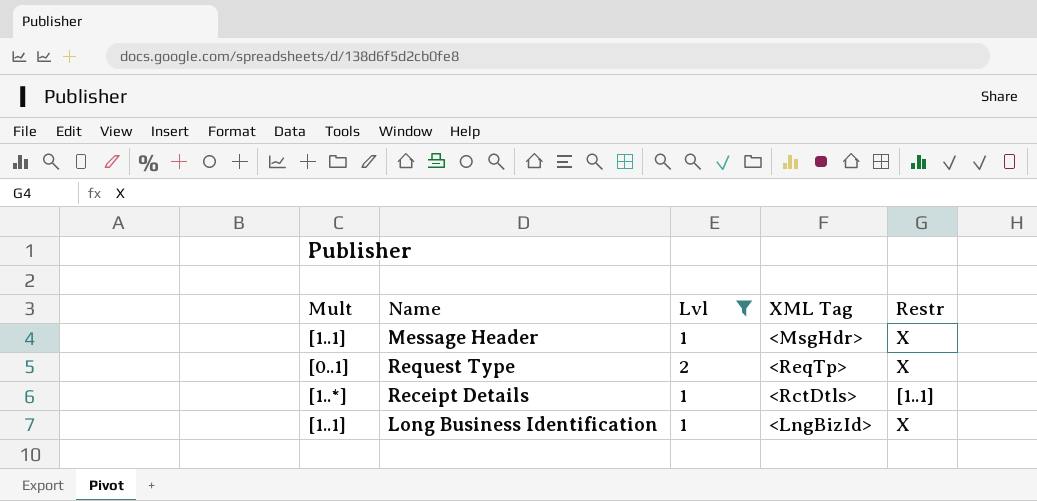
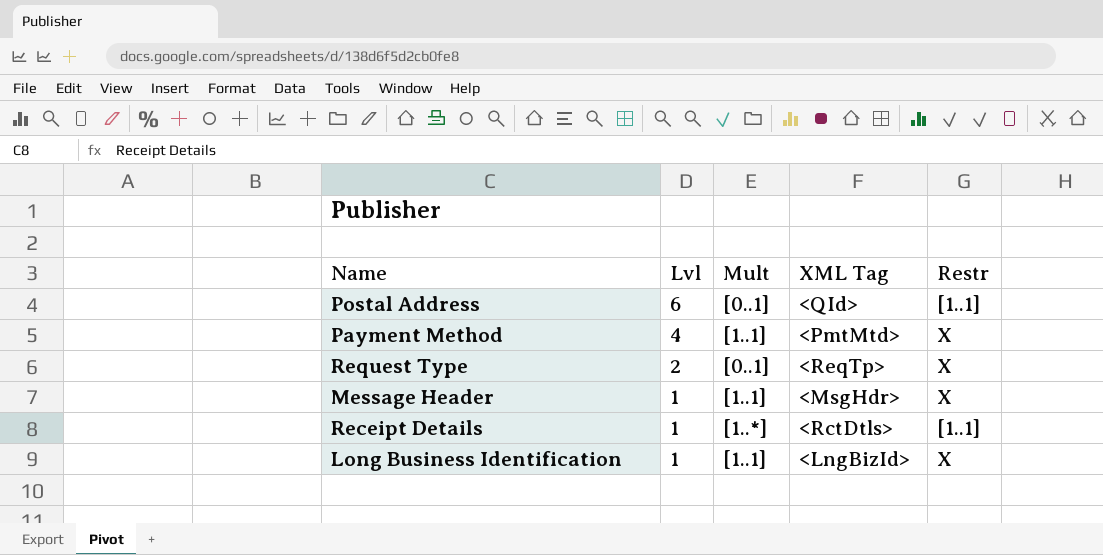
filter: Lvl <= 2 -> none
row order: none -> Lvl descending
column Mult | position: 1 -> 3

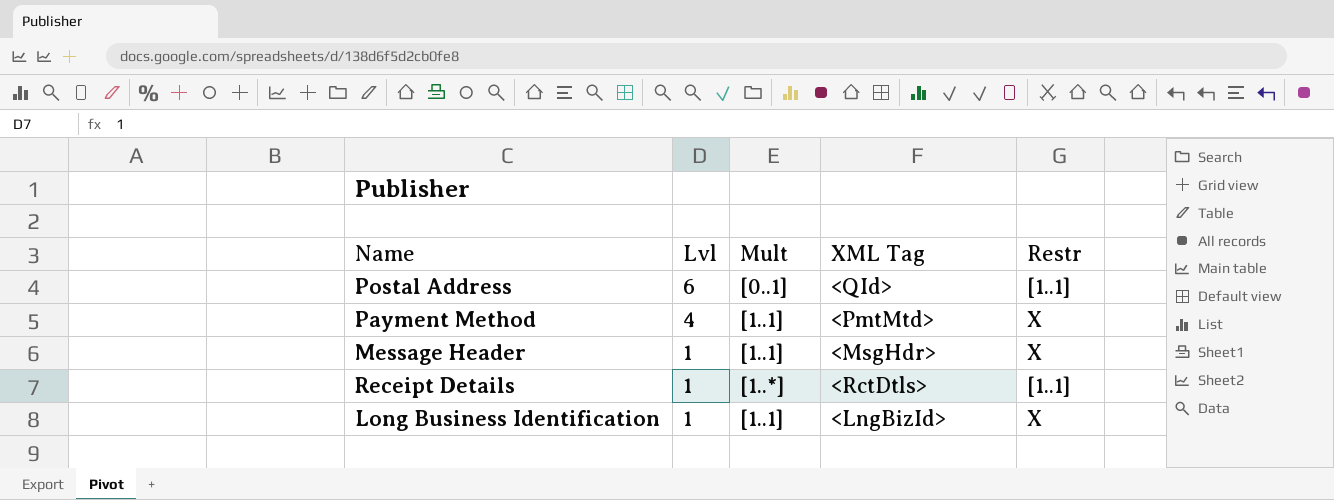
row Request Type: 2 | [0..1] | <ReqTp> | X -> none

